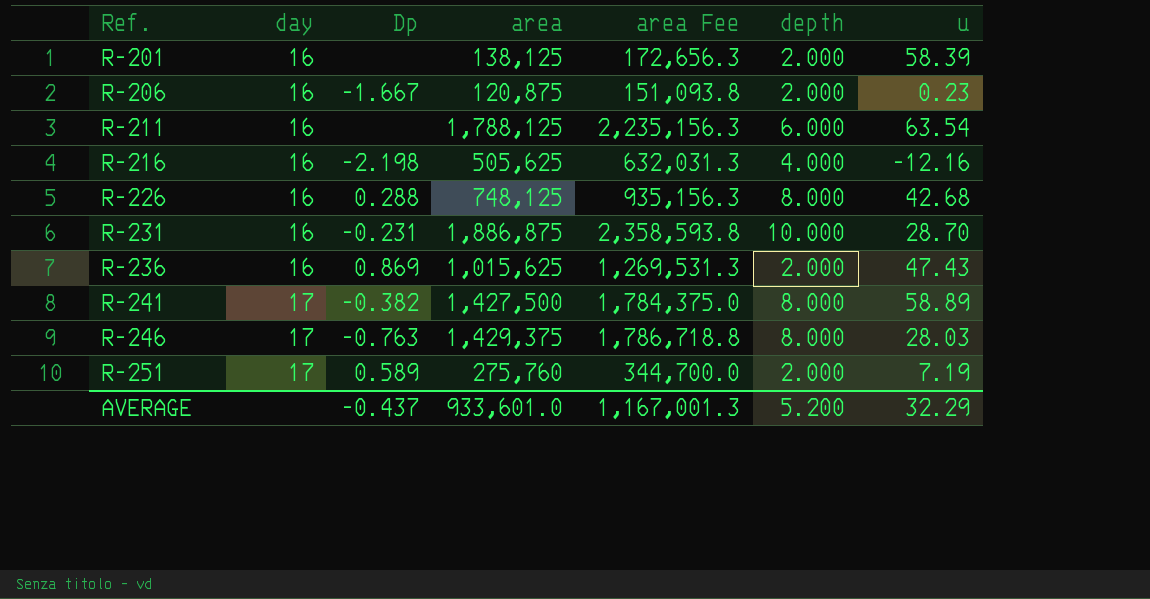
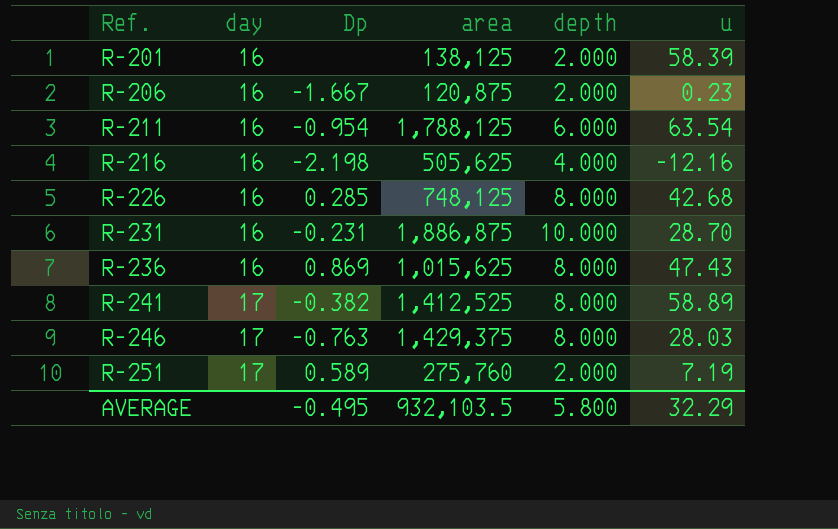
column area Fee | formula: [area] * 1.25 -> none
R-211 | Dp: none -> -0.954
R-226 | Dp: 0.288 -> 0.285
R-236 | depth: 2.000 -> 8.000
R-241 | area: 1,427,500 -> 1,412,525
AVERAGE | Dp: -0.437 -> -0.495
AVERAGE | area: 933,601.0 -> 932,103.5
AVERAGE | depth: 5.200 -> 5.800

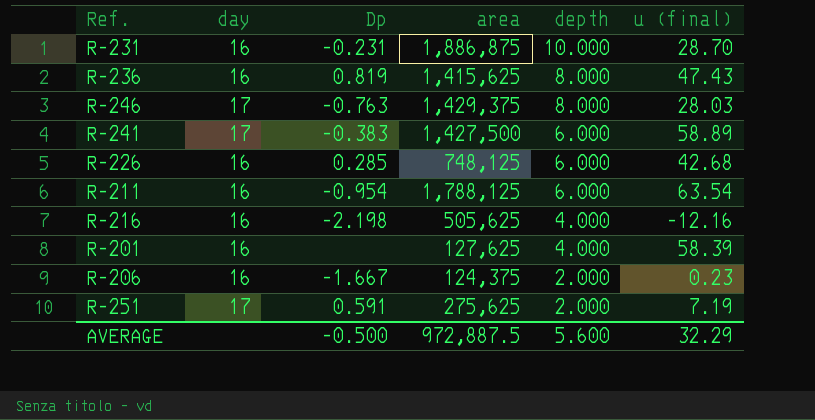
row order: Ref. ascending -> depth descending
column name: u -> u (final)
R-236 | Dp: 0.869 -> 0.819
R-236 | area: 1,015,625 -> 1,415,625
R-241 | Dp: -0.382 -> -0.383
R-241 | area: 1,412,525 -> 1,427,500
R-241 | depth: 8.000 -> 6.000
R-226 | depth: 8.000 -> 6.000
R-201 | area: 138,125 -> 127,625
R-201 | depth: 2.000 -> 4.000
R-206 | area: 120,875 -> 124,375
R-251 | Dp: 0.589 -> 0.591
R-251 | area: 275,760 -> 275,625
AVERAGE | Dp: -0.495 -> -0.500
AVERAGE | area: 932,103.5 -> 972,887.5
AVERAGE | depth: 5.800 -> 5.600

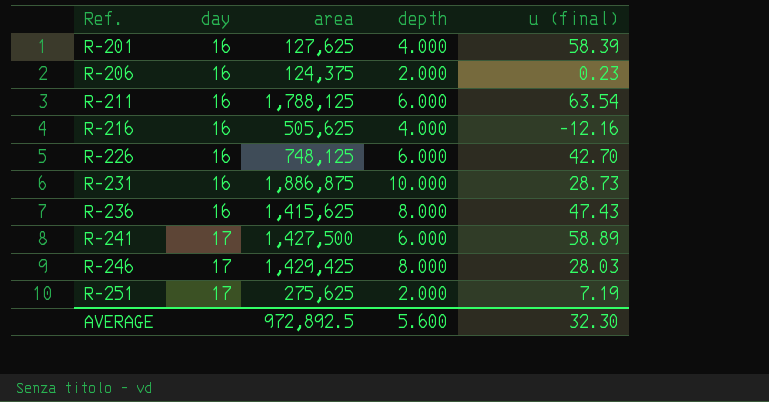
row order: depth descending -> Ref. ascending
column Dp | position: 3 -> none
R-226 | u (final): 42.68 -> 42.70
R-231 | u (final): 28.70 -> 28.73
R-246 | area: 1,429,375 -> 1,429,425
AVERAGE | area: 972,887.5 -> 972,892.5
AVERAGE | u (final): 32.29 -> 32.30

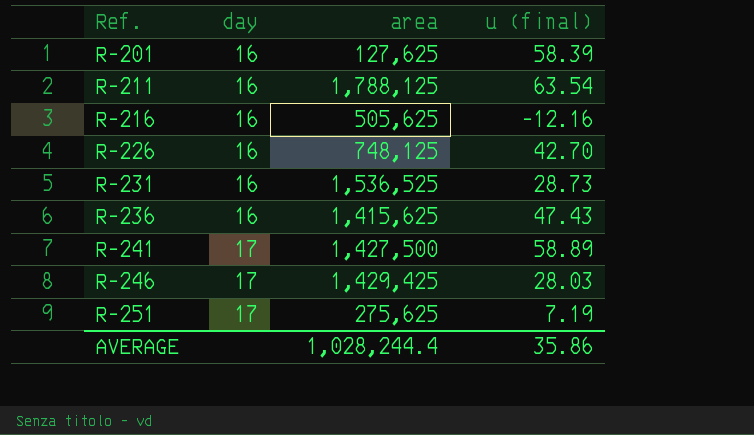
column depth | position: 4 -> none
row R-206: 16 | 124,375 | 2.000 | 0.23 -> none
R-231 | area: 1,886,875 -> 1,536,525
AVERAGE | area: 972,892.5 -> 1,028,244.4
AVERAGE | u (final): 32.30 -> 35.86

